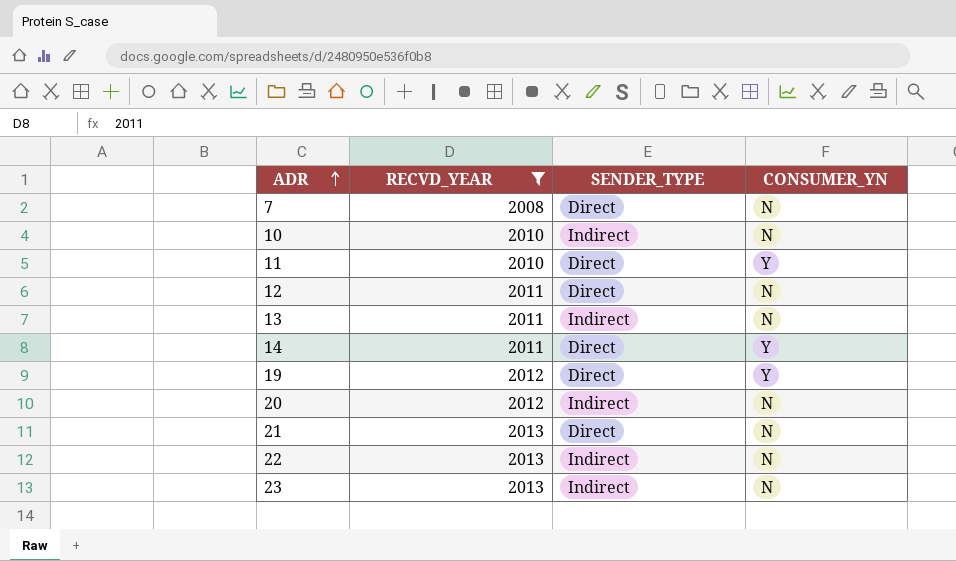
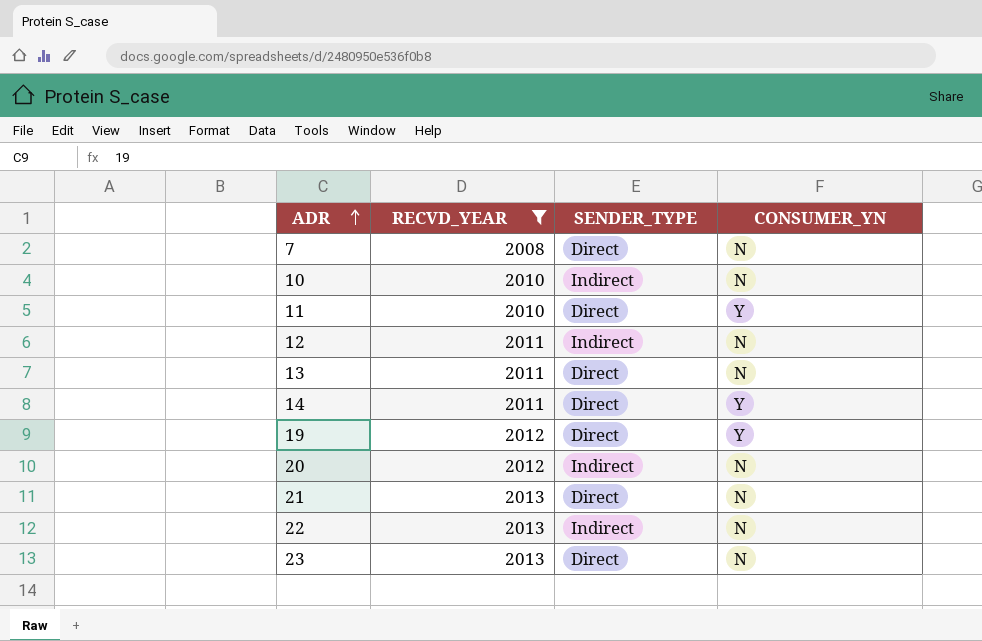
12 | SENDER_TYPE: Direct -> Indirect
13 | SENDER_TYPE: Indirect -> Direct
23 | SENDER_TYPE: Indirect -> Direct

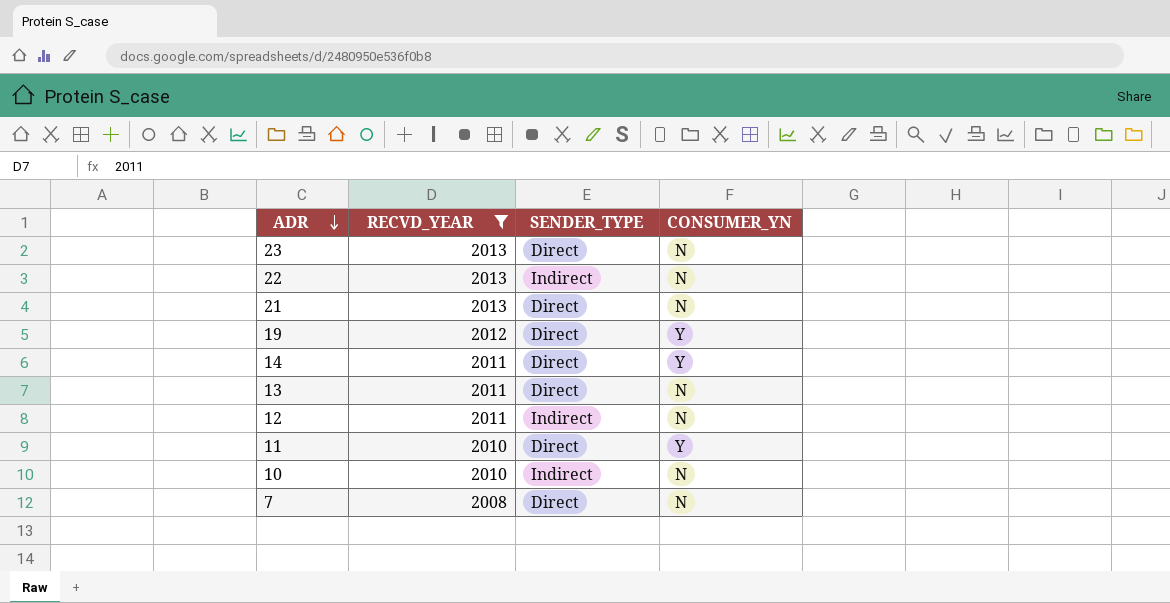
row order: ADR ascending -> ADR descending
row 20: 2012 | Indirect | N -> none

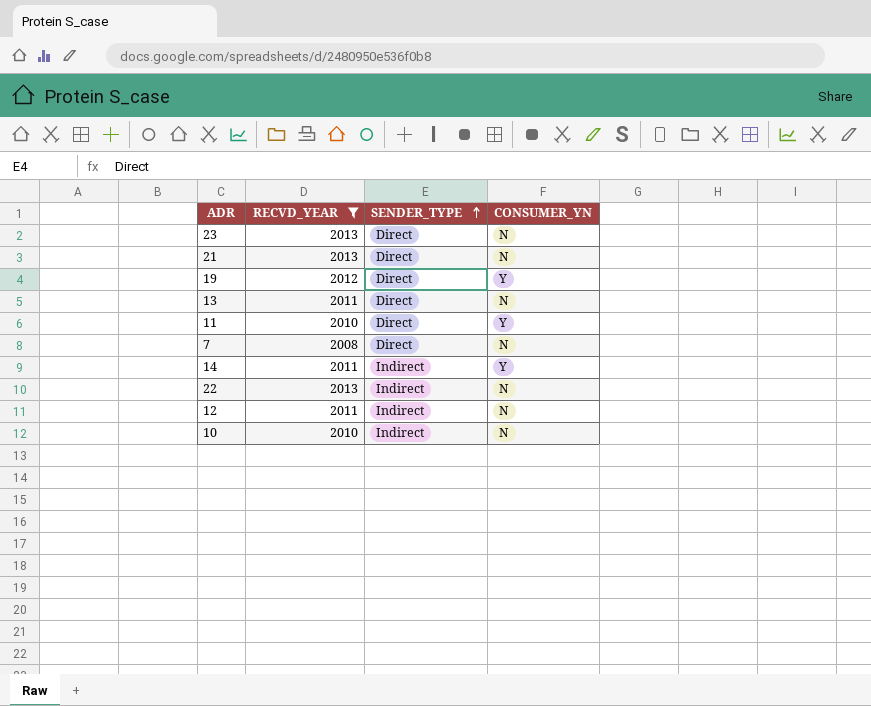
row order: ADR descending -> SENDER_TYPE ascending
14 | SENDER_TYPE: Direct -> Indirect

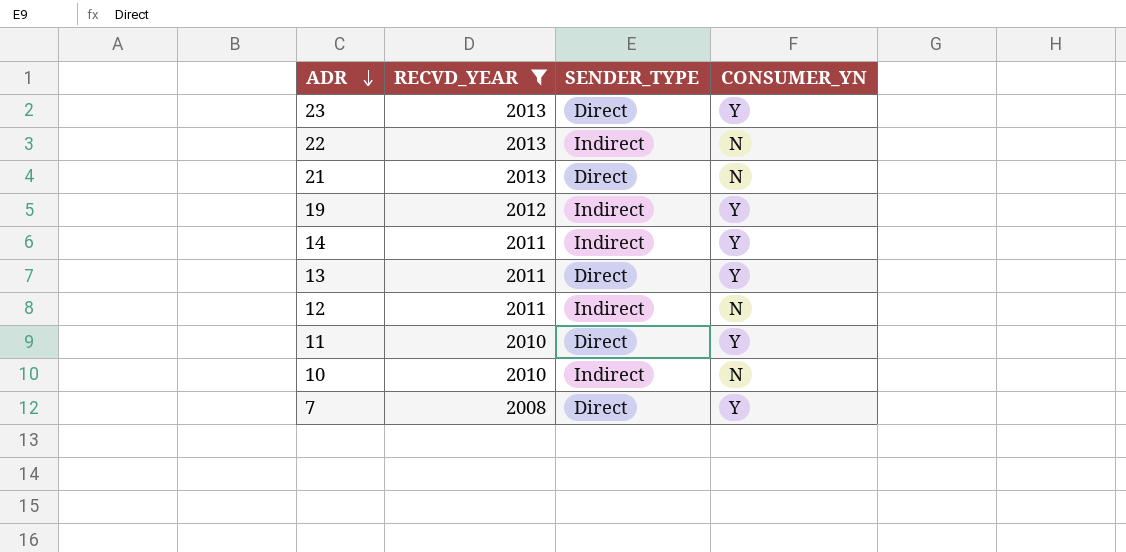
row order: SENDER_TYPE ascending -> ADR descending
23 | CONSUMER_YN: N -> Y
19 | SENDER_TYPE: Direct -> Indirect
13 | CONSUMER_YN: N -> Y
7 | CONSUMER_YN: N -> Y

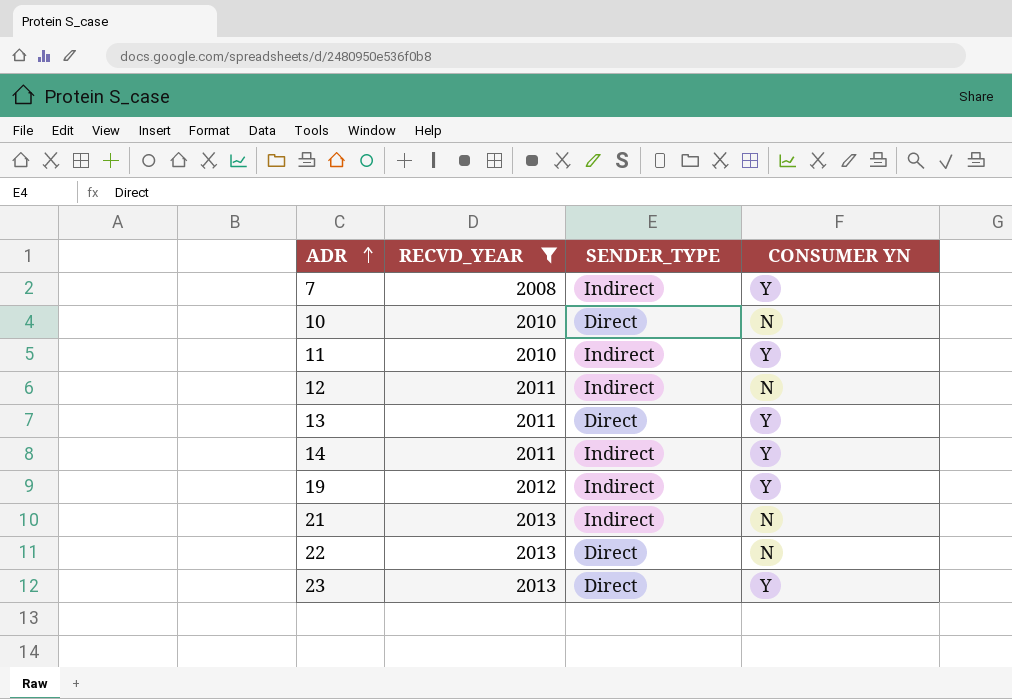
row order: ADR descending -> ADR ascending
column name: CONSUMER_YN -> CONSUMER YN
7 | SENDER_TYPE: Direct -> Indirect
10 | SENDER_TYPE: Indirect -> Direct
11 | SENDER_TYPE: Direct -> Indirect
21 | SENDER_TYPE: Direct -> Indirect
22 | SENDER_TYPE: Indirect -> Direct

